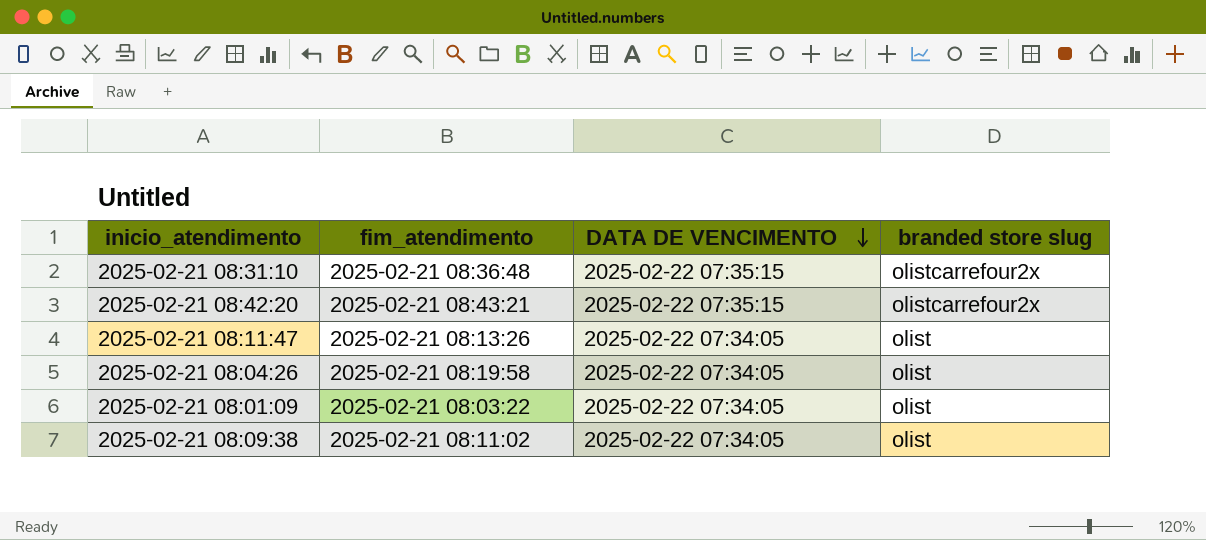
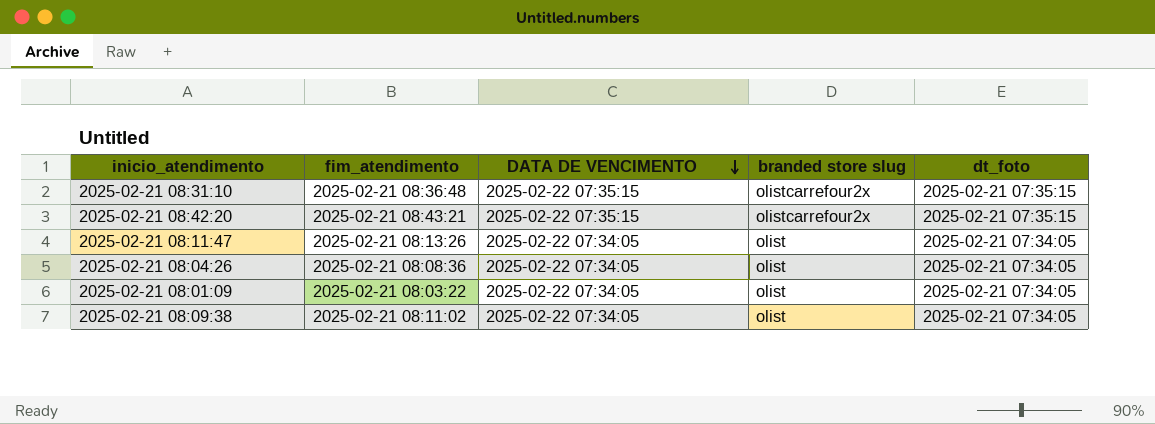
column dt_foto | position: none -> 5
2025-02-21 08:04:26 | fim_atendimento: 2025-02-21 08:19:58 -> 2025-02-21 08:08:36

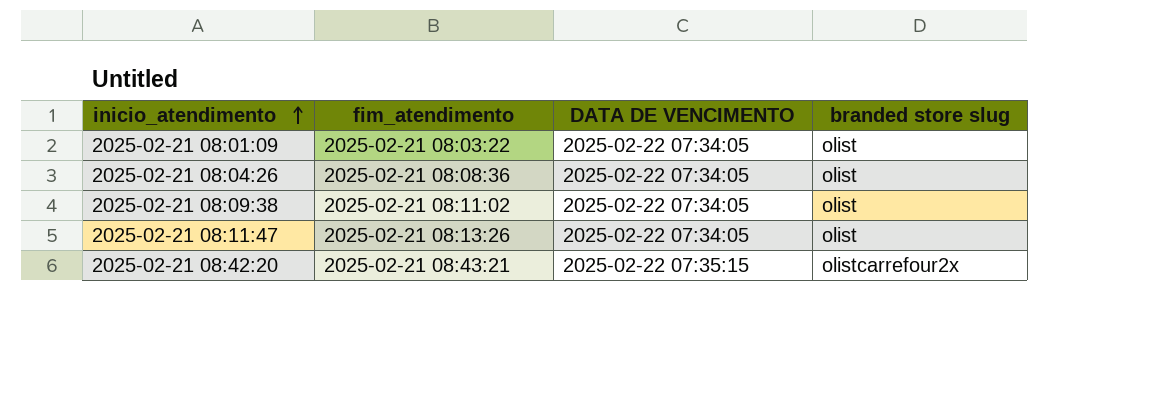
row order: DATA DE VENCIMENTO descending -> inicio_atendimento ascending
column dt_foto | position: 5 -> none
row 2025-02-21 08:31:10: 2025-02-21 08:36:48 | 2025-02-22 07:35:15 | olistcarrefour2x | 2025-02-21 07:35:15 -> none

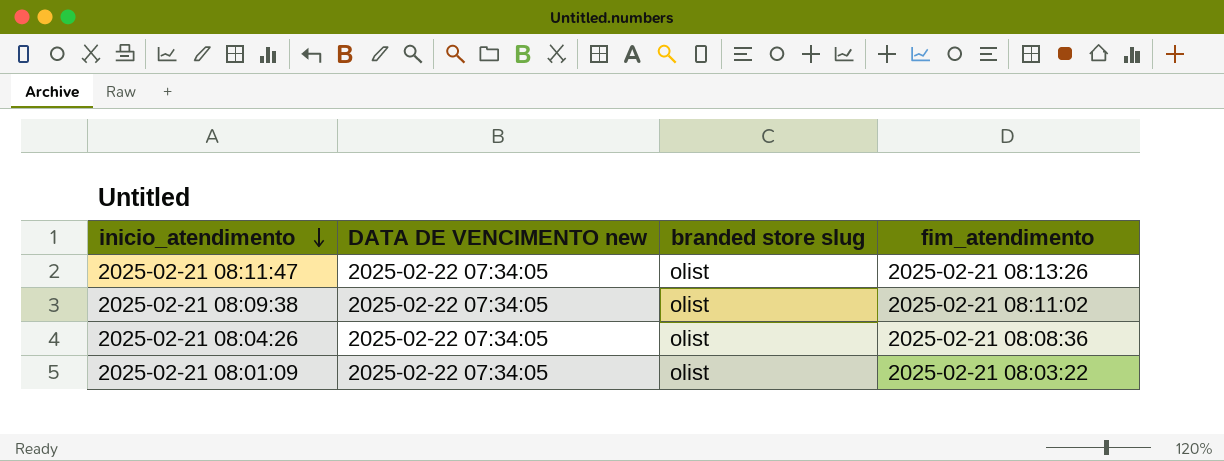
row order: inicio_atendimento ascending -> inicio_atendimento descending
column name: DATA DE VENCIMENTO -> DATA DE VENCIMENTO new
column fim_atendimento | position: 2 -> 4
row 2025-02-21 08:42:20: 2025-02-21 08:43:21 | 2025-02-22 07:35:15 | olistcarrefour2x -> none

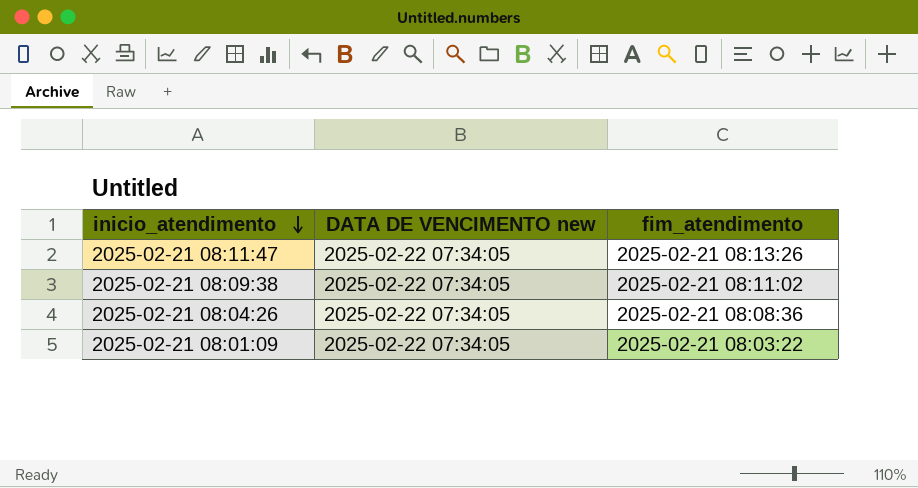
column branded store slug | position: 3 -> none

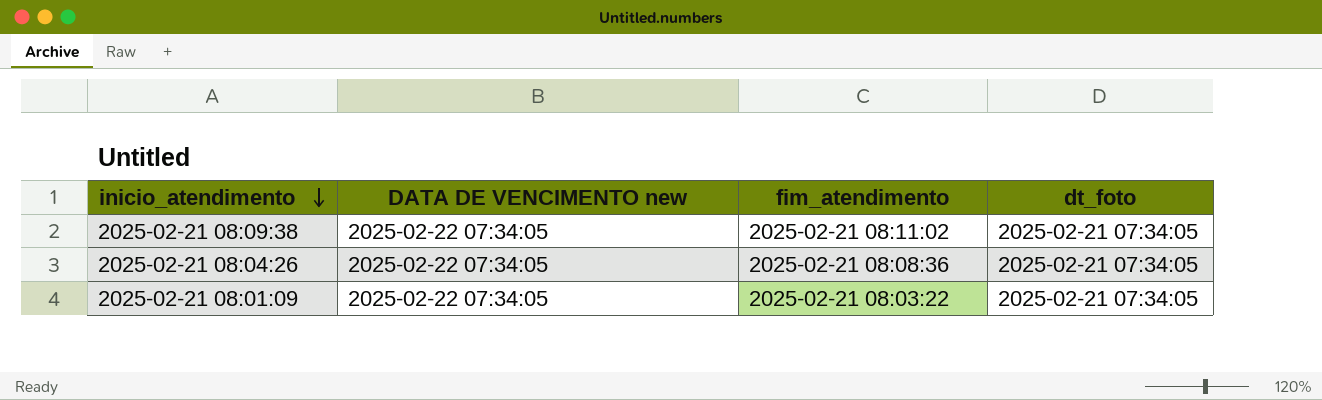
column dt_foto | position: none -> 4
row 2025-02-21 08:11:47: 2025-02-22 07:34:05 | 2025-02-21 08:13:26 -> none

